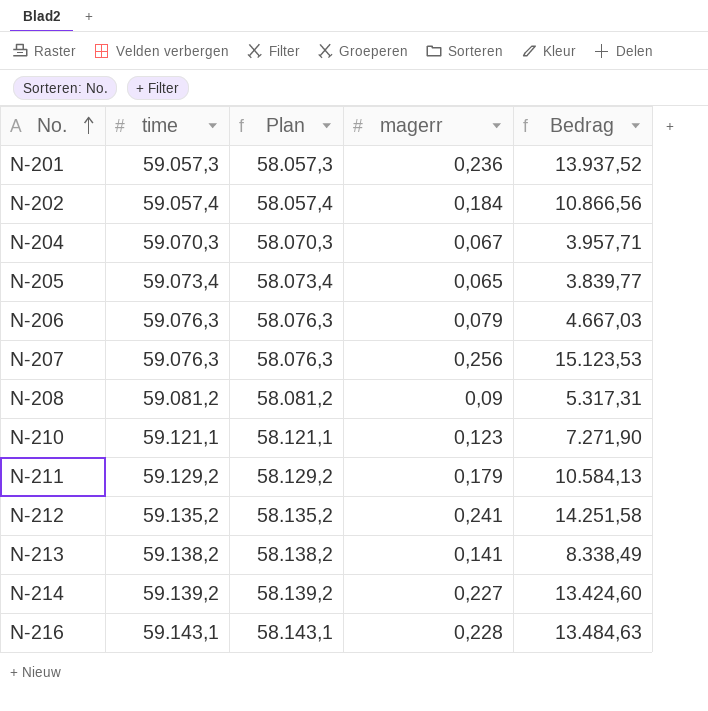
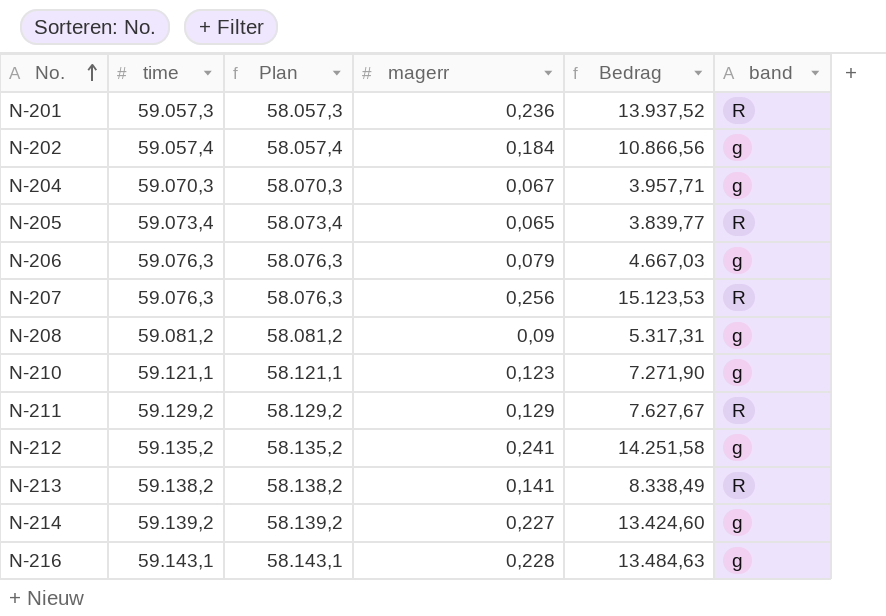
column band | position: none -> 6
N-211 | magerr: 0,179 -> 0,129
N-211 | Bedrag: 10.584,13 -> 7.627,67

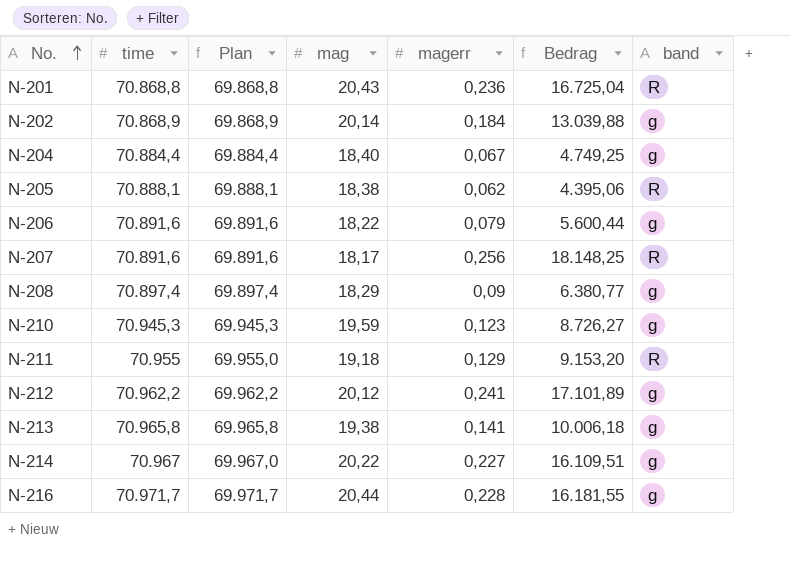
column mag | position: none -> 4
N-201 | time: 59.057,3 -> 70.868,8
N-201 | Plan: 58.057,3 -> 69.868,8
N-201 | Bedrag: 13.937,52 -> 16.725,04
N-202 | time: 59.057,4 -> 70.868,9
N-202 | Plan: 58.057,4 -> 69.868,9
N-202 | Bedrag: 10.866,56 -> 13.039,88
N-204 | time: 59.070,3 -> 70.884,4
N-204 | Plan: 58.070,3 -> 69.884,4
N-204 | Bedrag: 3.957,71 -> 4.749,25
N-205 | time: 59.073,4 -> 70.888,1
N-205 | Plan: 58.073,4 -> 69.888,1
N-205 | magerr: 0,065 -> 0,062
N-205 | Bedrag: 3.839,77 -> 4.395,06
N-206 | time: 59.076,3 -> 70.891,6
N-206 | Plan: 58.076,3 -> 69.891,6
N-206 | Bedrag: 4.667,03 -> 5.600,44
N-207 | time: 59.076,3 -> 70.891,6
N-207 | Plan: 58.076,3 -> 69.891,6
N-207 | Bedrag: 15.123,53 -> 18.148,25
N-208 | time: 59.081,2 -> 70.897,4
N-208 | Plan: 58.081,2 -> 69.897,4
N-208 | Bedrag: 5.317,31 -> 6.380,77
N-210 | time: 59.121,1 -> 70.945,3
N-210 | Plan: 58.121,1 -> 69.945,3
N-210 | Bedrag: 7.271,90 -> 8.726,27
N-211 | time: 59.129,2 -> 70.955
N-211 | Plan: 58.129,2 -> 69.955,0
N-211 | Bedrag: 7.627,67 -> 9.153,20
N-212 | time: 59.135,2 -> 70.962,2
N-212 | Plan: 58.135,2 -> 69.962,2
N-212 | Bedrag: 14.251,58 -> 17.101,89
N-213 | time: 59.138,2 -> 70.965,8
N-213 | Plan: 58.138,2 -> 69.965,8
N-213 | Bedrag: 8.338,49 -> 10.006,18
N-213 | band: R -> g
N-214 | time: 59.139,2 -> 70.967
N-214 | Plan: 58.139,2 -> 69.967,0
N-214 | Bedrag: 13.424,60 -> 16.109,51
N-216 | time: 59.143,1 -> 70.971,7
N-216 | Plan: 58.143,1 -> 69.971,7
N-216 | Bedrag: 13.484,63 -> 16.181,55

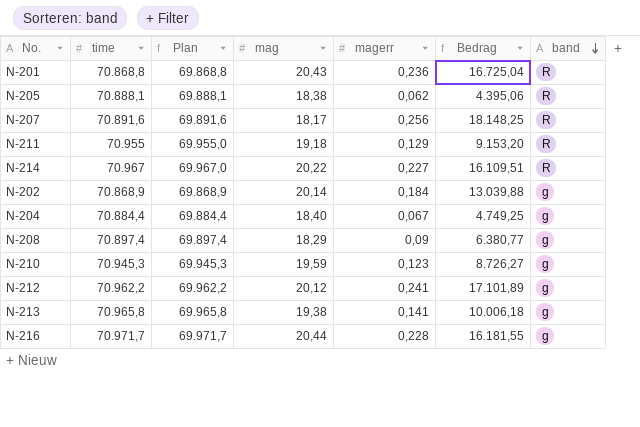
row order: No. ascending -> band descending
row N-206: 70.891,6 | 69.891,6 | 18,22 | 0,079 | 5.600,44 | g -> none
N-214 | band: g -> R

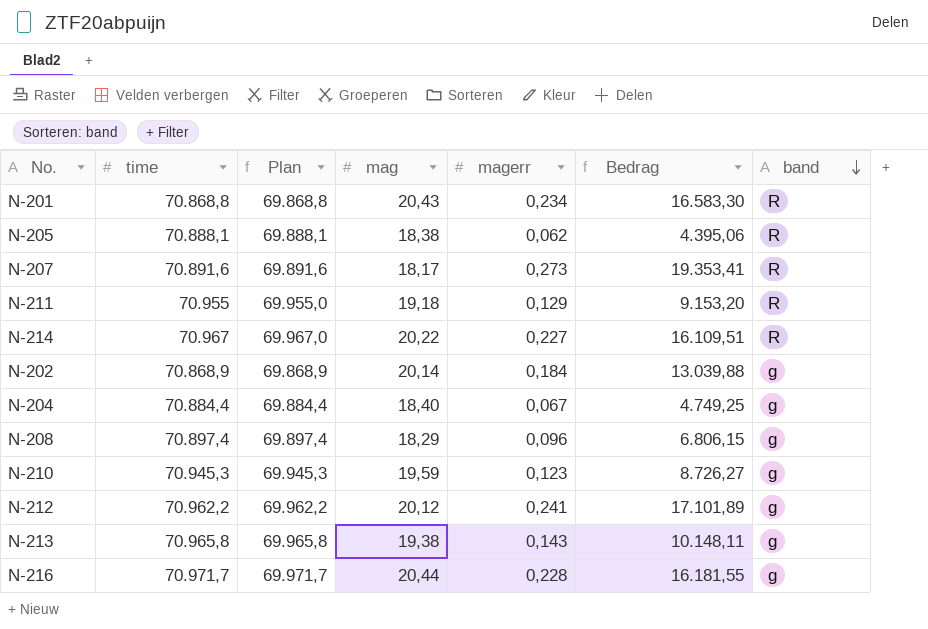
N-201 | magerr: 0,236 -> 0,234
N-201 | Bedrag: 16.725,04 -> 16.583,30
N-207 | magerr: 0,256 -> 0,273
N-207 | Bedrag: 18.148,25 -> 19.353,41
N-208 | magerr: 0,09 -> 0,096
N-208 | Bedrag: 6.380,77 -> 6.806,15
N-213 | magerr: 0,141 -> 0,143
N-213 | Bedrag: 10.006,18 -> 10.148,11

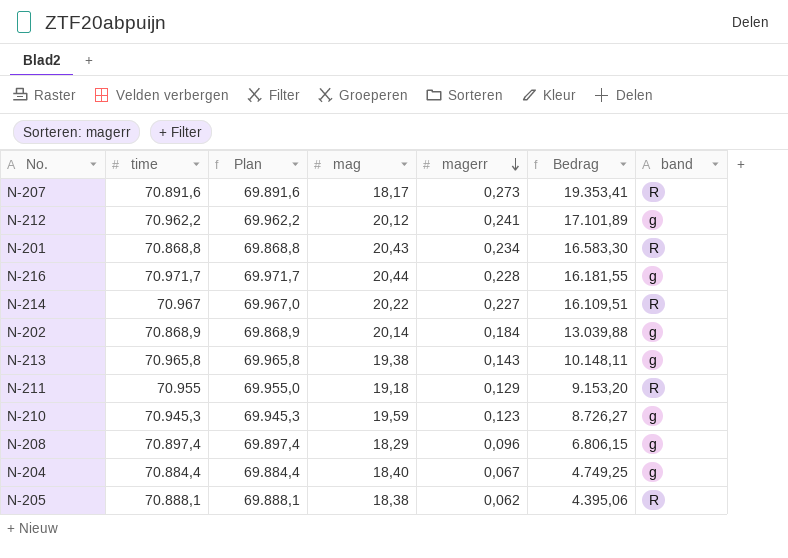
row order: band descending -> magerr descending

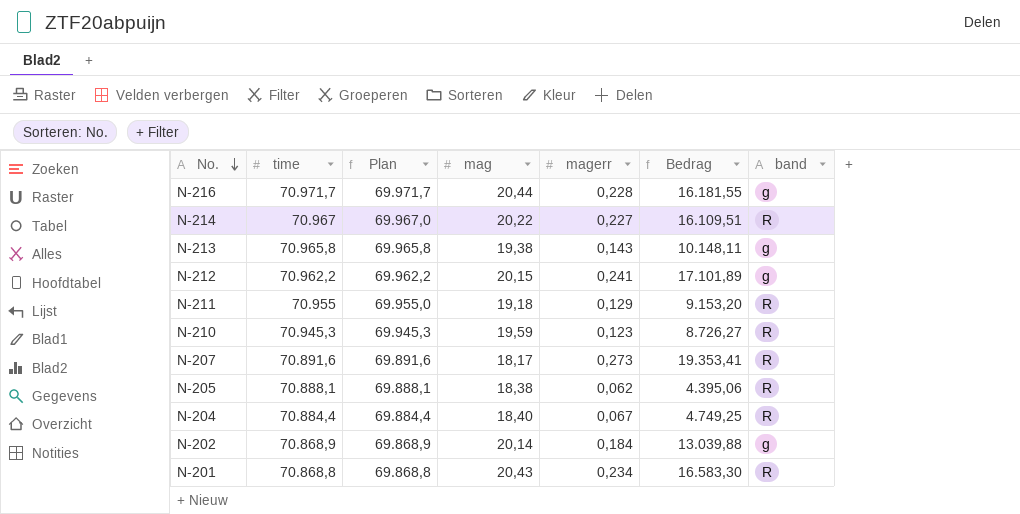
row order: magerr descending -> No. descending
row N-208: 70.897,4 | 69.897,4 | 18,29 | 0,096 | 6.806,15 | g -> none
N-212 | mag: 20,12 -> 20,15
N-210 | band: g -> R
N-204 | band: g -> R

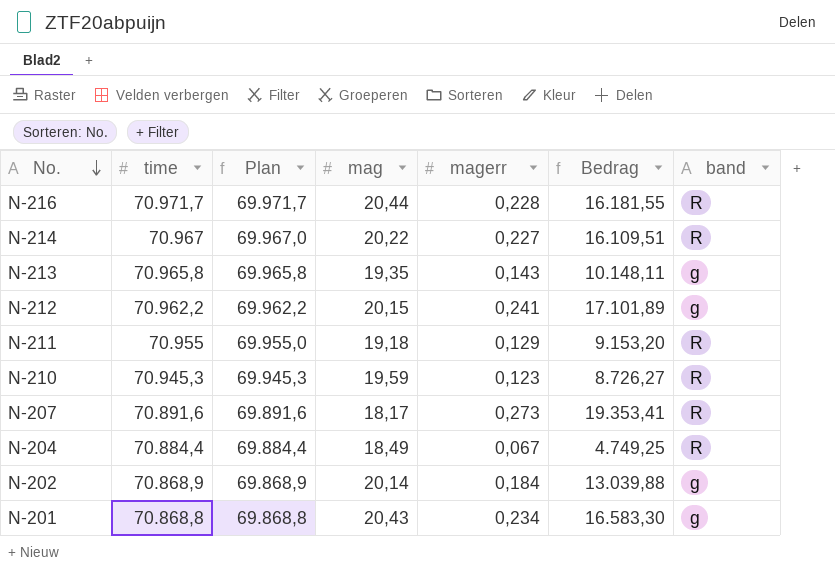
row N-205: 70.888,1 | 69.888,1 | 18,38 | 0,062 | 4.395,06 | R -> none
N-216 | band: g -> R
N-213 | mag: 19,38 -> 19,35
N-204 | mag: 18,40 -> 18,49
N-201 | band: R -> g

